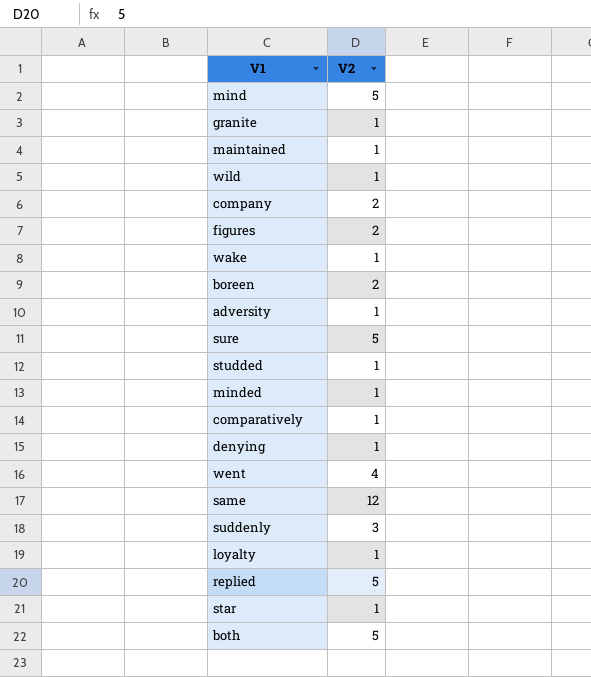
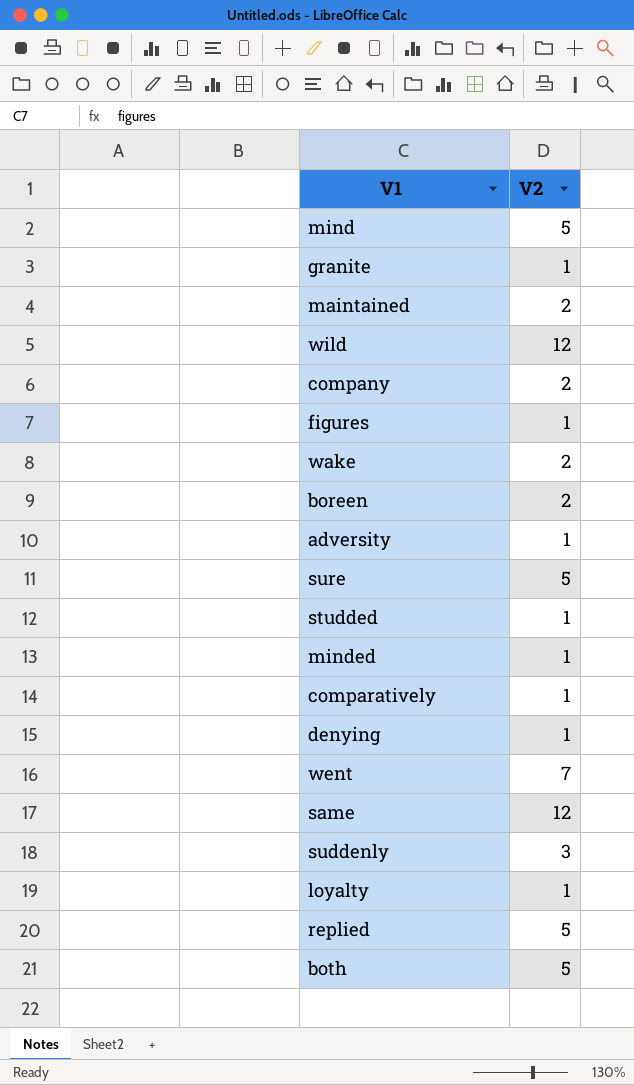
row star: 1 -> none
maintained | V2: 1 -> 2
wild | V2: 1 -> 12
figures | V2: 2 -> 1
wake | V2: 1 -> 2
went | V2: 4 -> 7

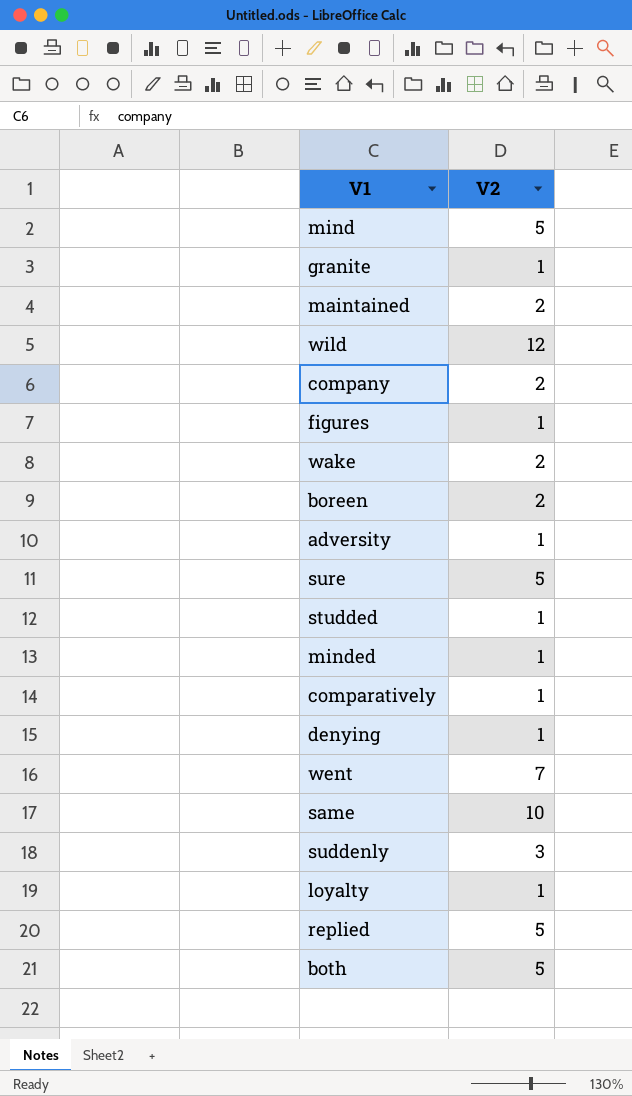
same | V2: 12 -> 10

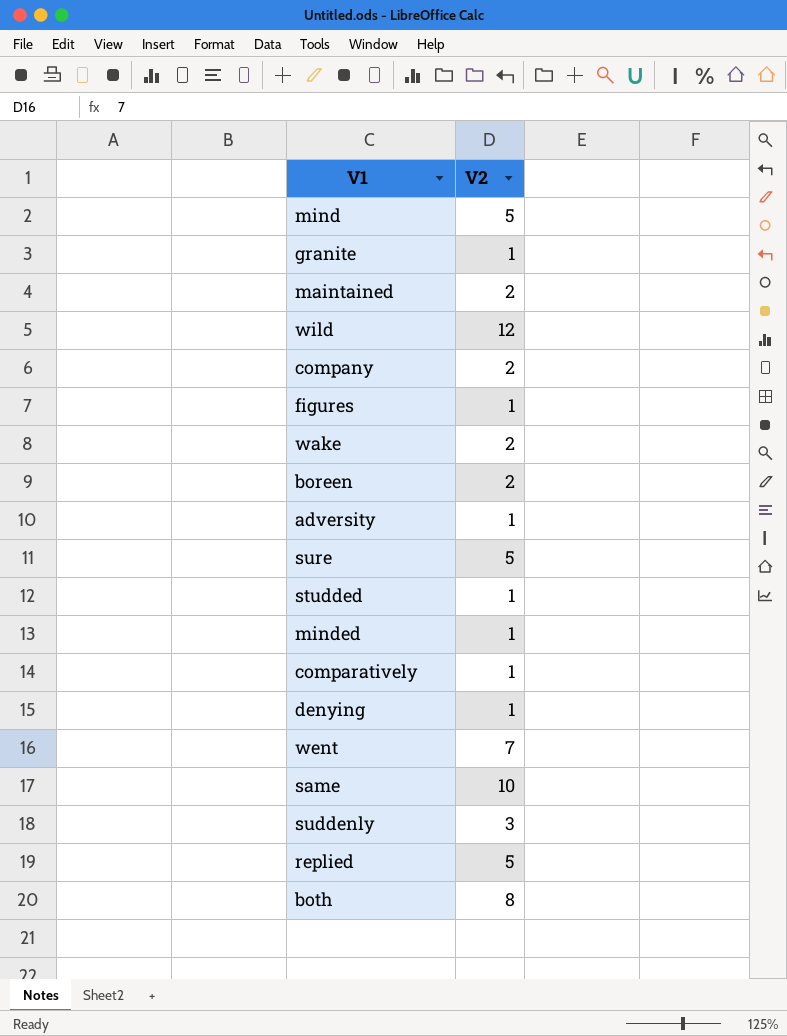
row loyalty: 1 -> none
both | V2: 5 -> 8

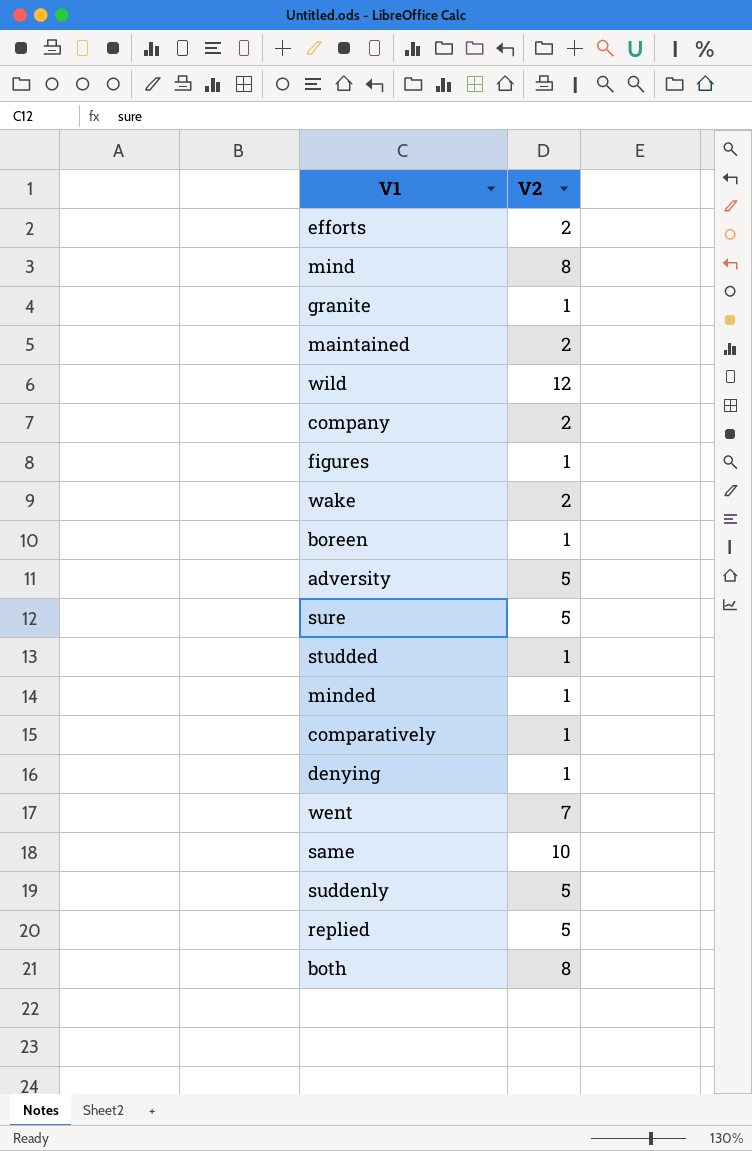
row efforts: none -> 2
mind | V2: 5 -> 8
boreen | V2: 2 -> 1
adversity | V2: 1 -> 5
suddenly | V2: 3 -> 5

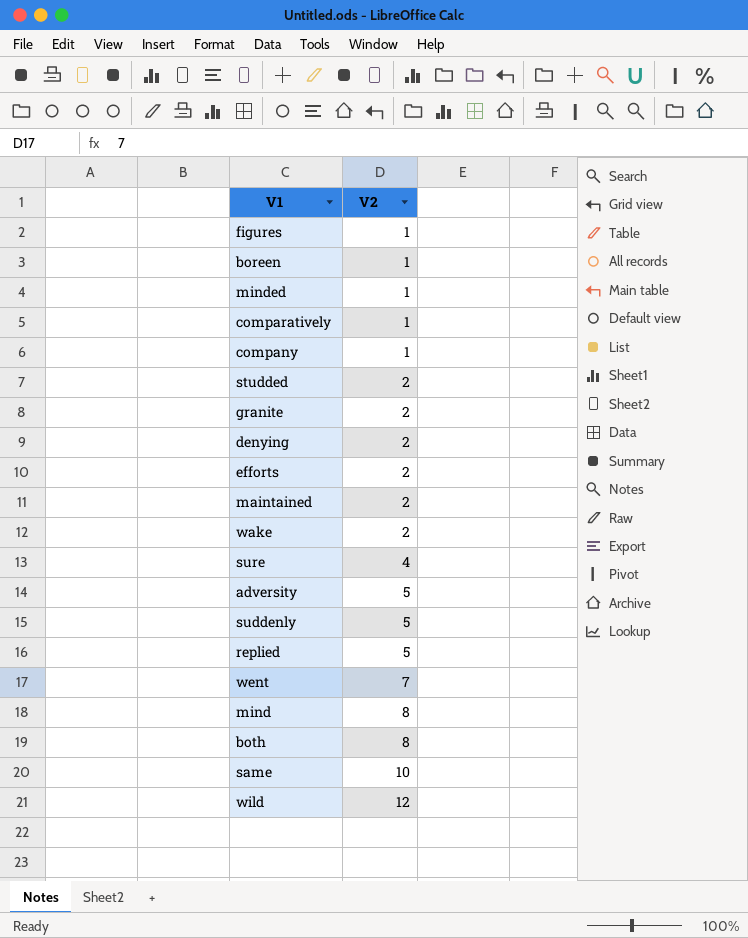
row order: none -> V2 ascending
company | V2: 2 -> 1
studded | V2: 1 -> 2
granite | V2: 1 -> 2
denying | V2: 1 -> 2
sure | V2: 5 -> 4

